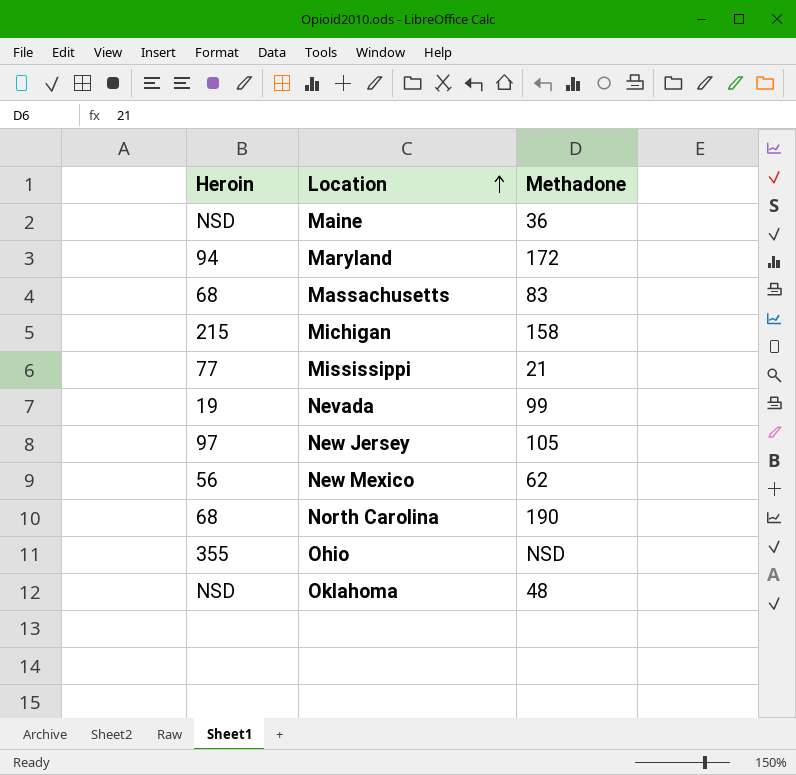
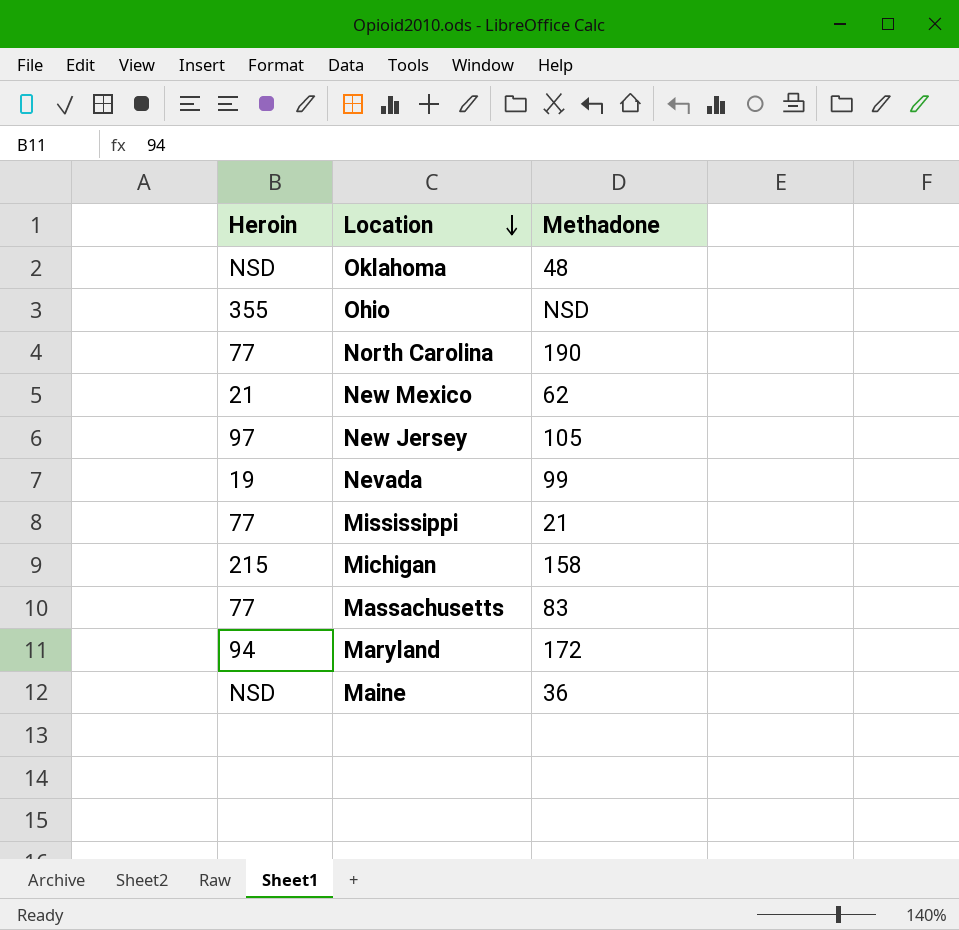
row order: Location ascending -> Location descending
North Carolina | Heroin: 68 -> 77
New Mexico | Heroin: 56 -> 21
Massachusetts | Heroin: 68 -> 77

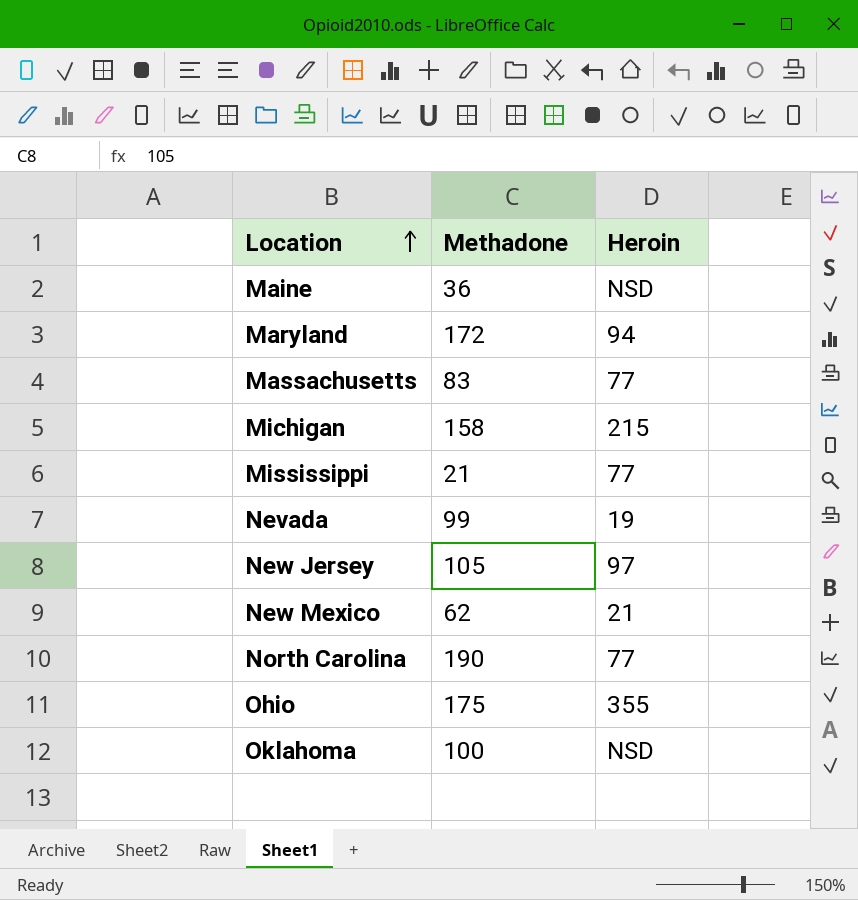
row order: Location descending -> Location ascending
column Heroin | position: 1 -> 3
Ohio | Methadone: NSD -> 175
Oklahoma | Methadone: 48 -> 100

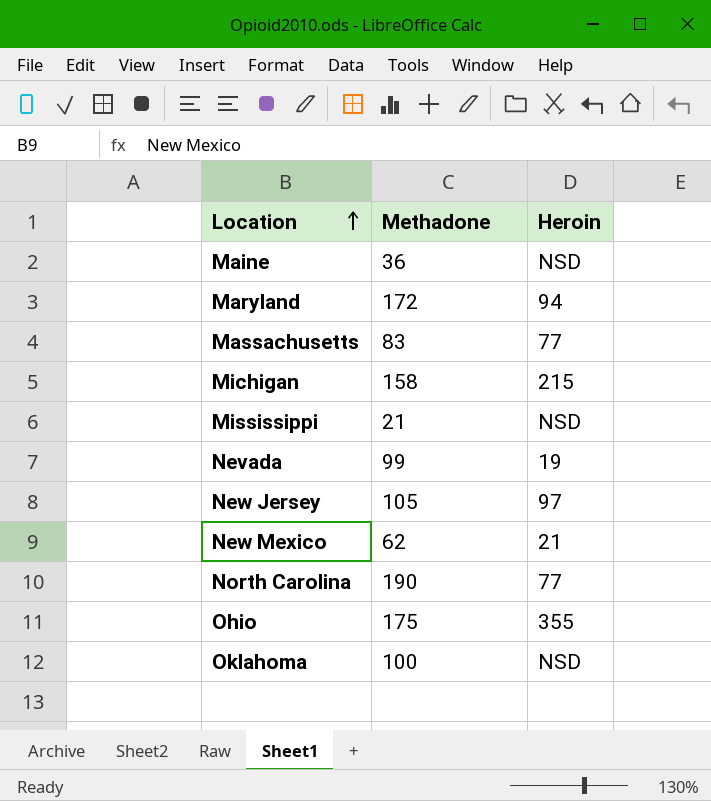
Mississippi | Heroin: 77 -> NSD

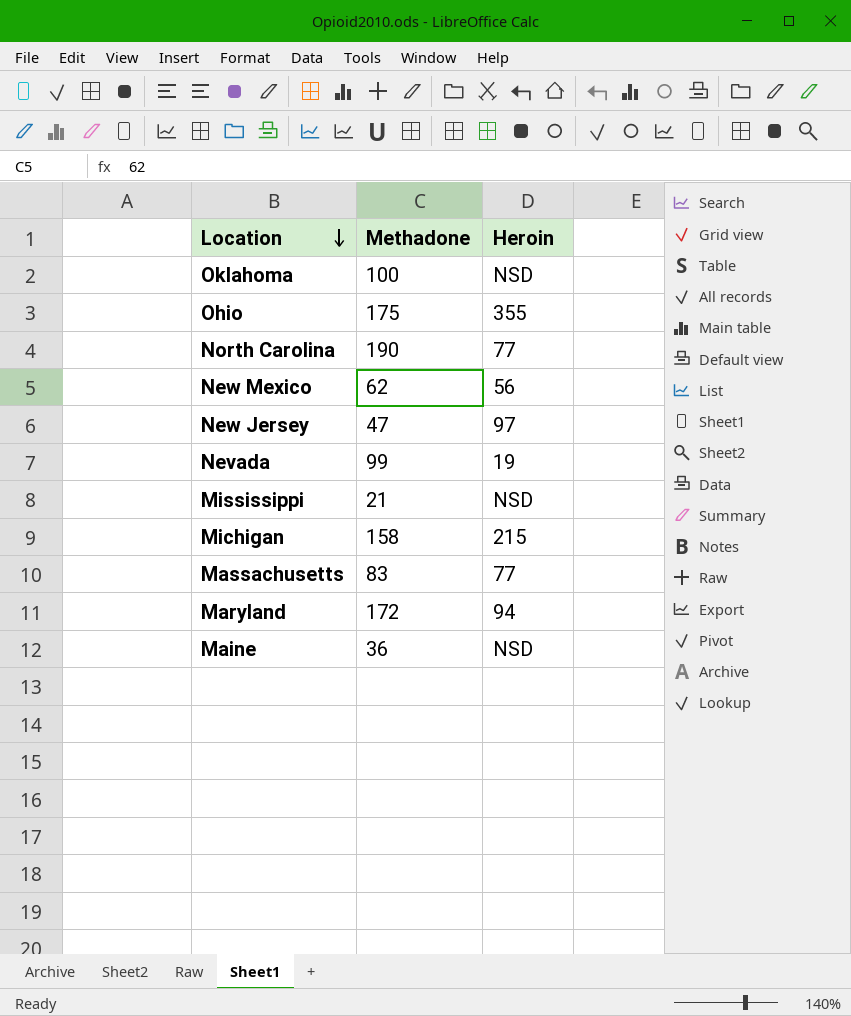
row order: Location ascending -> Location descending
New Mexico | Heroin: 21 -> 56
New Jersey | Methadone: 105 -> 47

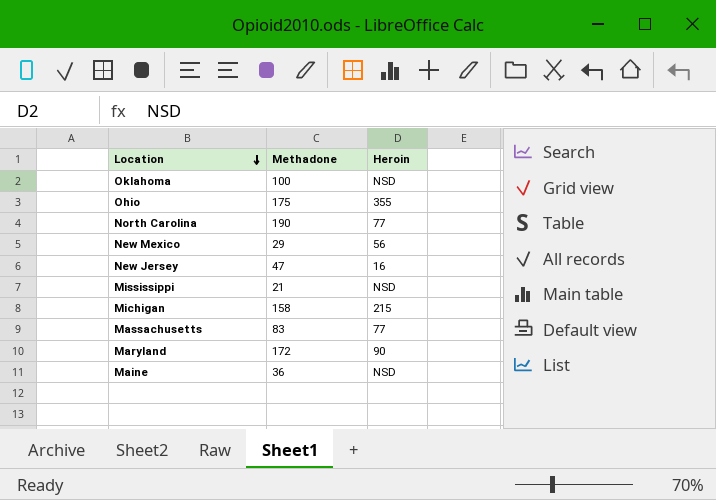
row Nevada: 99 | 19 -> none
New Mexico | Methadone: 62 -> 29
New Jersey | Heroin: 97 -> 16
Maryland | Heroin: 94 -> 90

